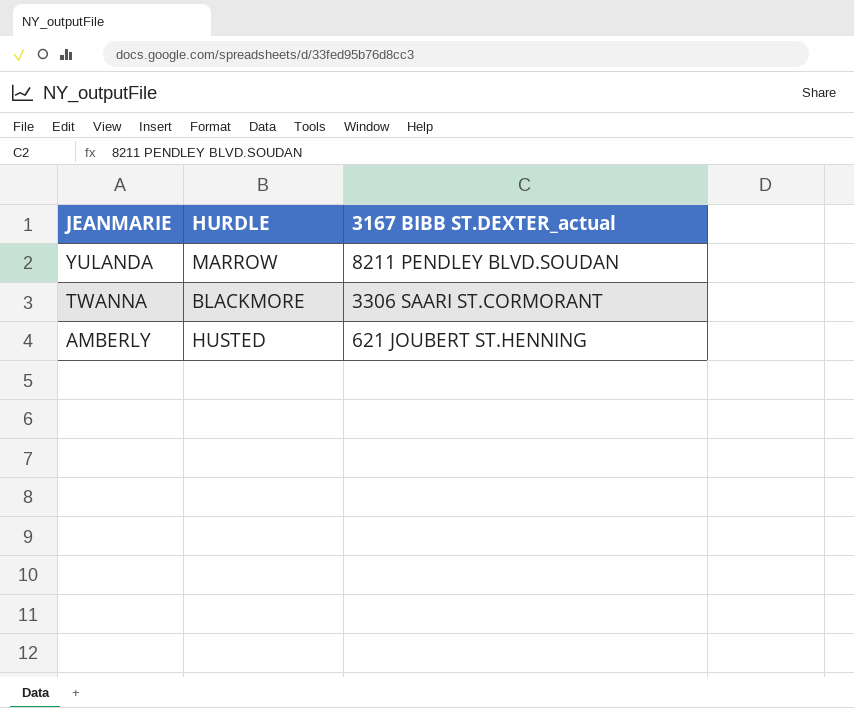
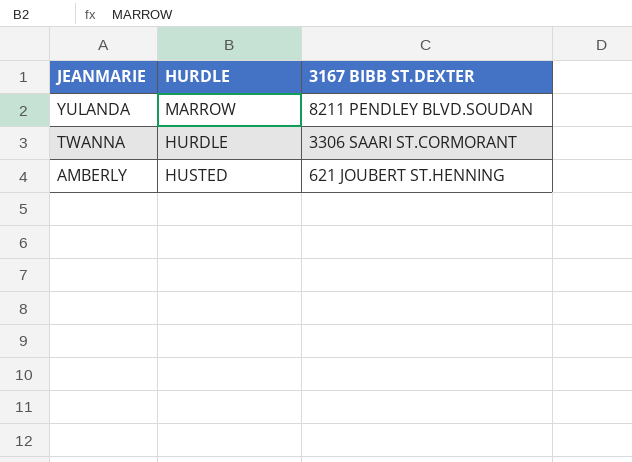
column name: 3167 BIBB ST.DEXTER_actual -> 3167 BIBB ST.DEXTER
TWANNA | HURDLE: BLACKMORE -> HURDLE

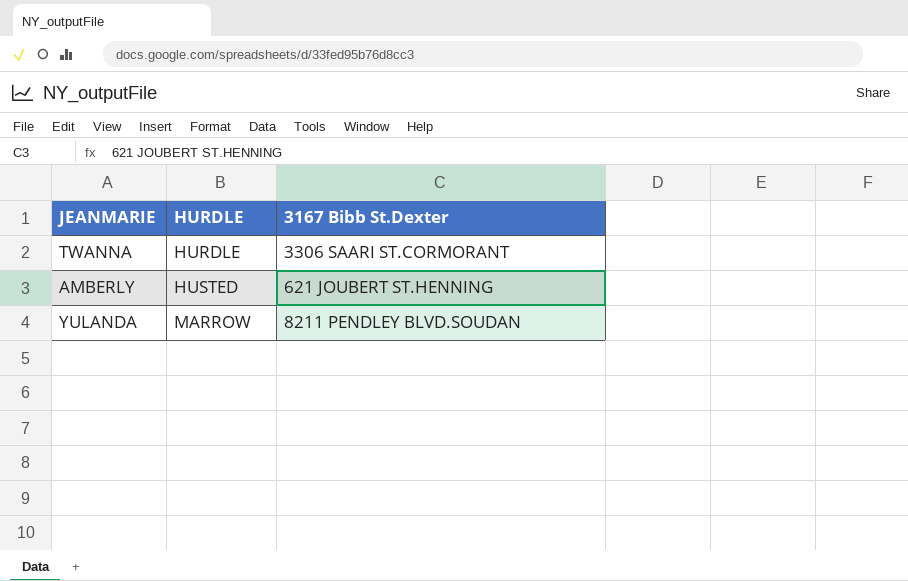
row order: JEANMARIE descending -> HURDLE ascending
column name: 3167 BIBB ST.DEXTER -> 3167 Bibb St.Dexter

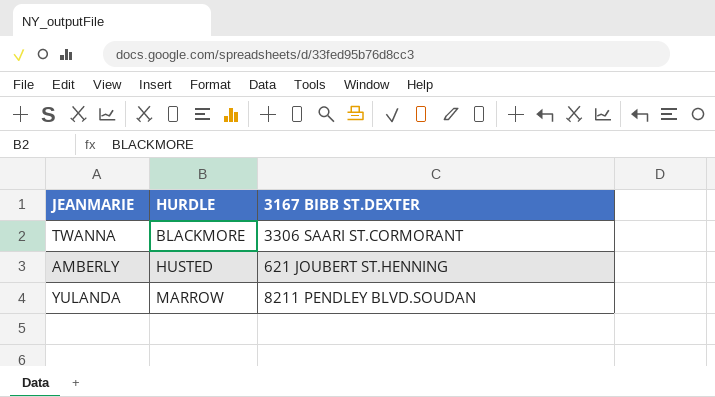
column name: 3167 Bibb St.Dexter -> 3167 BIBB ST.DEXTER
TWANNA | HURDLE: HURDLE -> BLACKMORE

